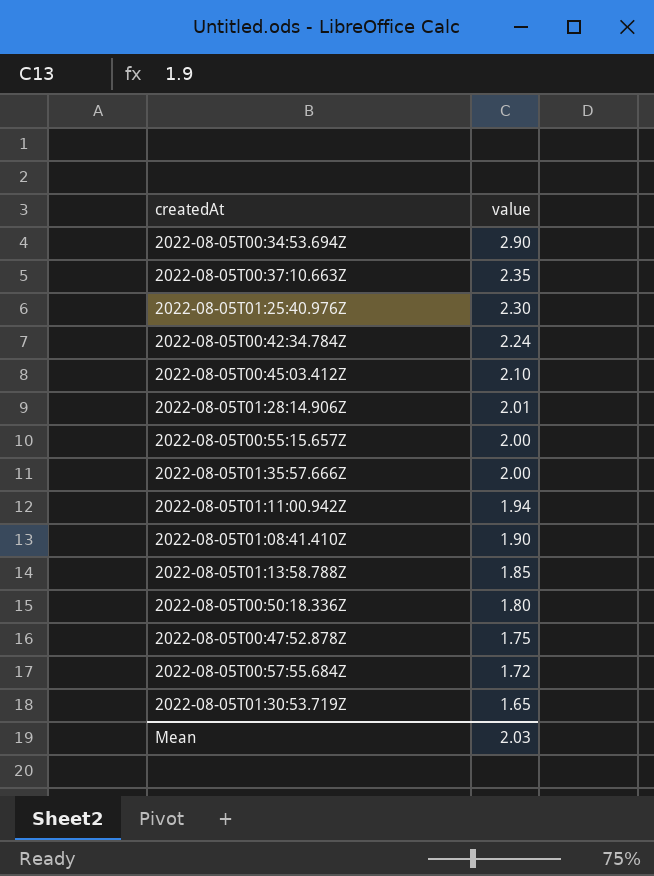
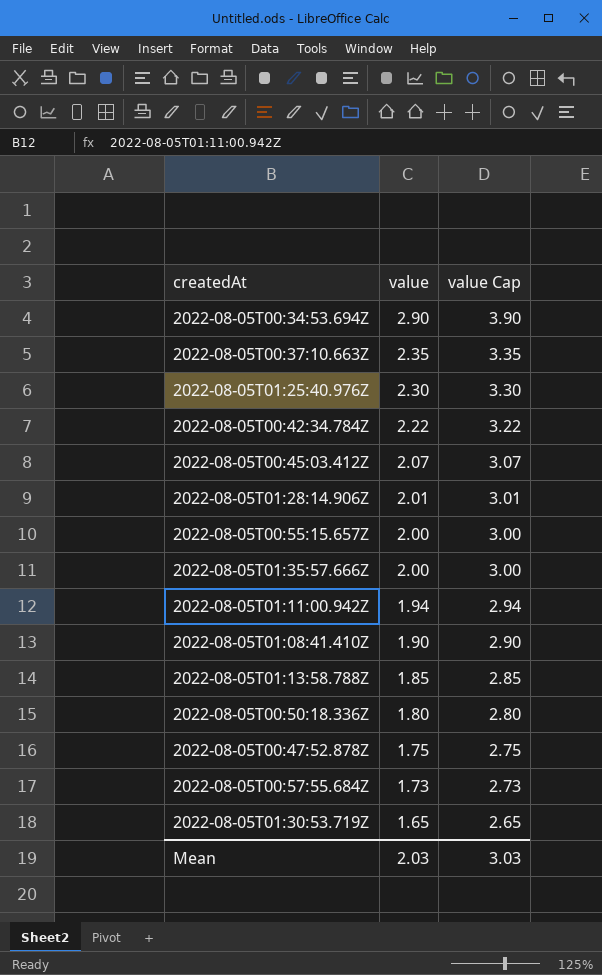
column value Cap | formula: none -> [value] + 1
2022-08-05T00:42:34.784Z | value: 2.24 -> 2.22
2022-08-05T00:45:03.412Z | value: 2.10 -> 2.07
2022-08-05T00:57:55.684Z | value: 1.72 -> 1.73

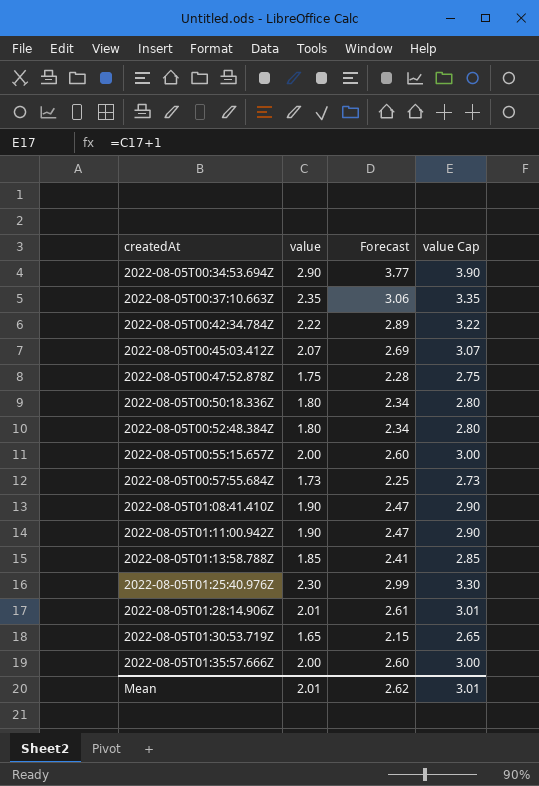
row order: value descending -> createdAt ascending
column Forecast | formula: none -> [value] * 1.3
row 2022-08-05T00:52:48.384Z: none -> 1.80 | 2.34 | 2.80
2022-08-05T01:11:00.942Z | value: 1.94 -> 1.90
2022-08-05T01:11:00.942Z | value Cap: 2.94 -> 2.90
Mean | value: 2.03 -> 2.01
Mean | value Cap: 3.03 -> 3.01

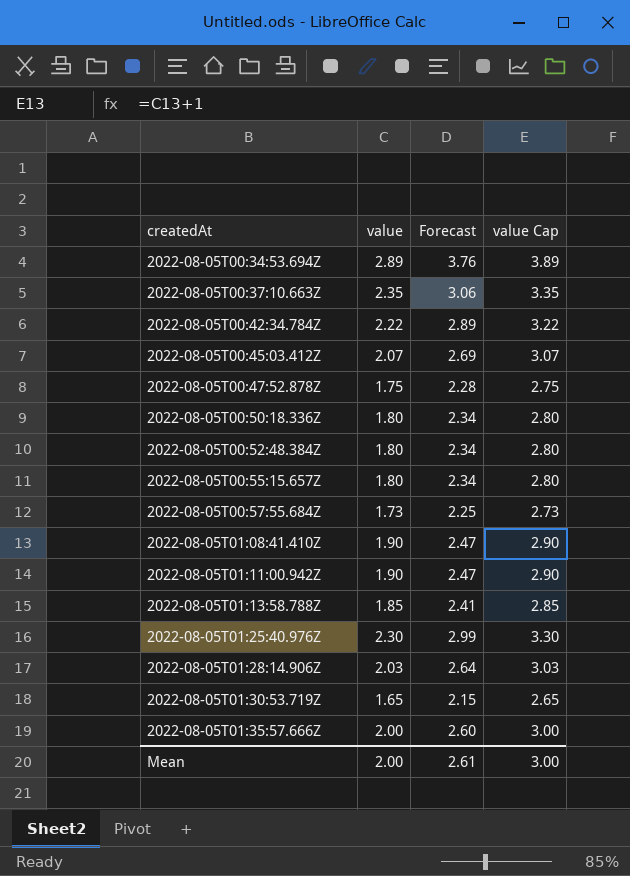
2022-08-05T00:34:53.694Z | value: 2.90 -> 2.89
2022-08-05T00:34:53.694Z | Forecast: 3.77 -> 3.76
2022-08-05T00:34:53.694Z | value Cap: 3.90 -> 3.89
2022-08-05T00:55:15.657Z | value: 2.00 -> 1.80
2022-08-05T00:55:15.657Z | Forecast: 2.60 -> 2.34
2022-08-05T00:55:15.657Z | value Cap: 3.00 -> 2.80
2022-08-05T01:28:14.906Z | value: 2.01 -> 2.03
2022-08-05T01:28:14.906Z | Forecast: 2.61 -> 2.64
2022-08-05T01:28:14.906Z | value Cap: 3.01 -> 3.03
Mean | value: 2.01 -> 2.00
Mean | Forecast: 2.62 -> 2.61
Mean | value Cap: 3.01 -> 3.00

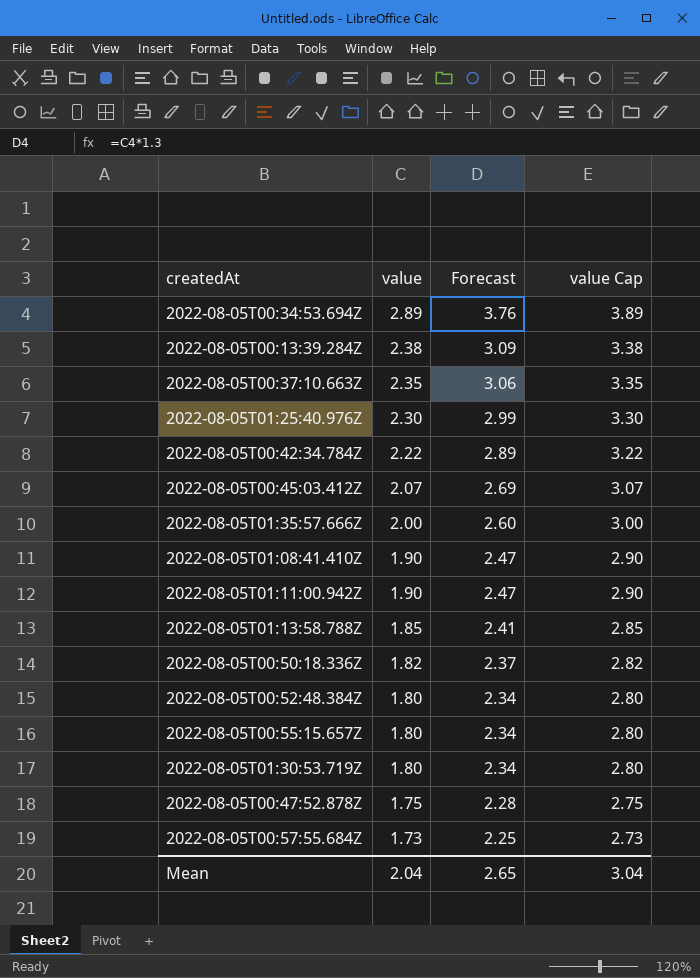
row order: createdAt ascending -> value descending
row 2022-08-05T01:28:14.906Z: 2.03 | 2.64 | 3.03 -> none
row 2022-08-05T00:13:39.284Z: none -> 2.38 | 3.09 | 3.38
2022-08-05T00:50:18.336Z | value: 1.80 -> 1.82
2022-08-05T00:50:18.336Z | Forecast: 2.34 -> 2.37
2022-08-05T00:50:18.336Z | value Cap: 2.80 -> 2.82
2022-08-05T01:30:53.719Z | value: 1.65 -> 1.80
2022-08-05T01:30:53.719Z | Forecast: 2.15 -> 2.34
2022-08-05T01:30:53.719Z | value Cap: 2.65 -> 2.80
Mean | value: 2.00 -> 2.04
Mean | Forecast: 2.61 -> 2.65
Mean | value Cap: 3.00 -> 3.04

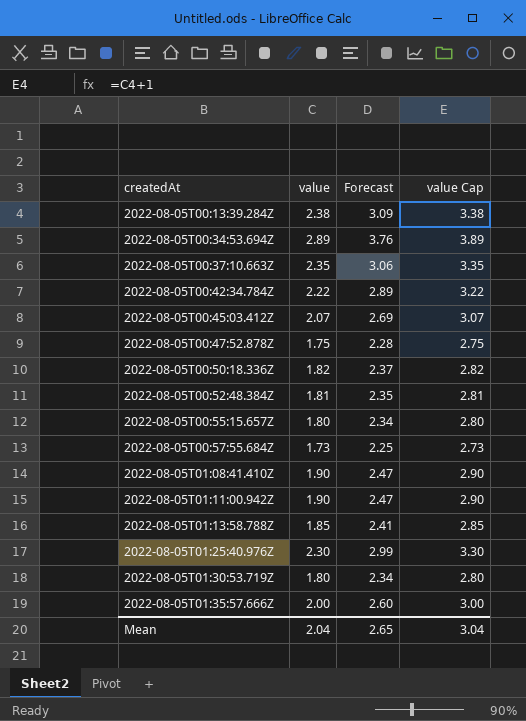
row order: value descending -> createdAt ascending
2022-08-05T00:52:48.384Z | value: 1.80 -> 1.81
2022-08-05T00:52:48.384Z | Forecast: 2.34 -> 2.35
2022-08-05T00:52:48.384Z | value Cap: 2.80 -> 2.81

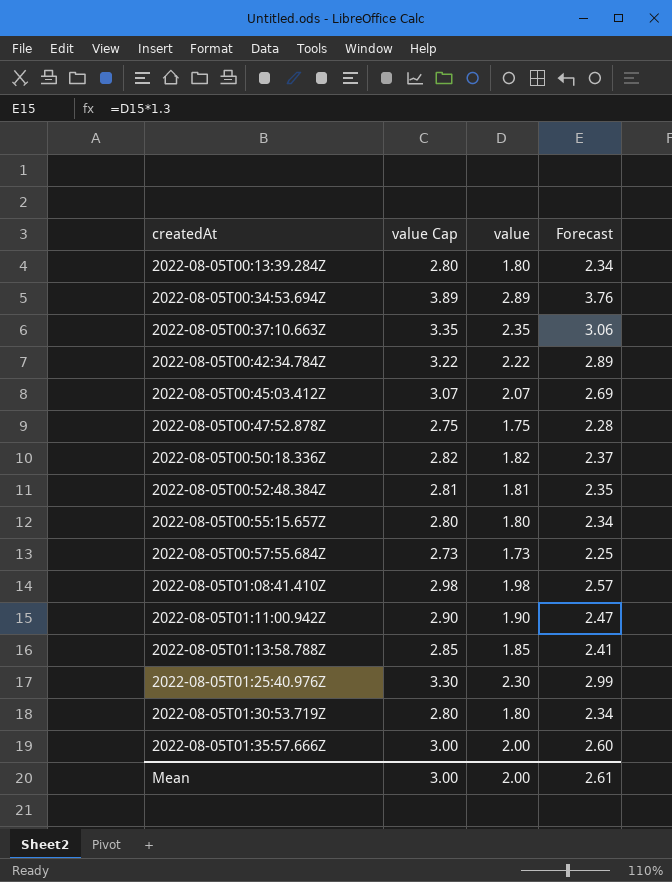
column value Cap | position: 4 -> 2
2022-08-05T00:13:39.284Z | value Cap: 3.38 -> 2.80
2022-08-05T00:13:39.284Z | value: 2.38 -> 1.80
2022-08-05T00:13:39.284Z | Forecast: 3.09 -> 2.34
2022-08-05T01:08:41.410Z | value Cap: 2.90 -> 2.98
2022-08-05T01:08:41.410Z | value: 1.90 -> 1.98
2022-08-05T01:08:41.410Z | Forecast: 2.47 -> 2.57
Mean | value Cap: 3.04 -> 3.00
Mean | value: 2.04 -> 2.00
Mean | Forecast: 2.65 -> 2.61

